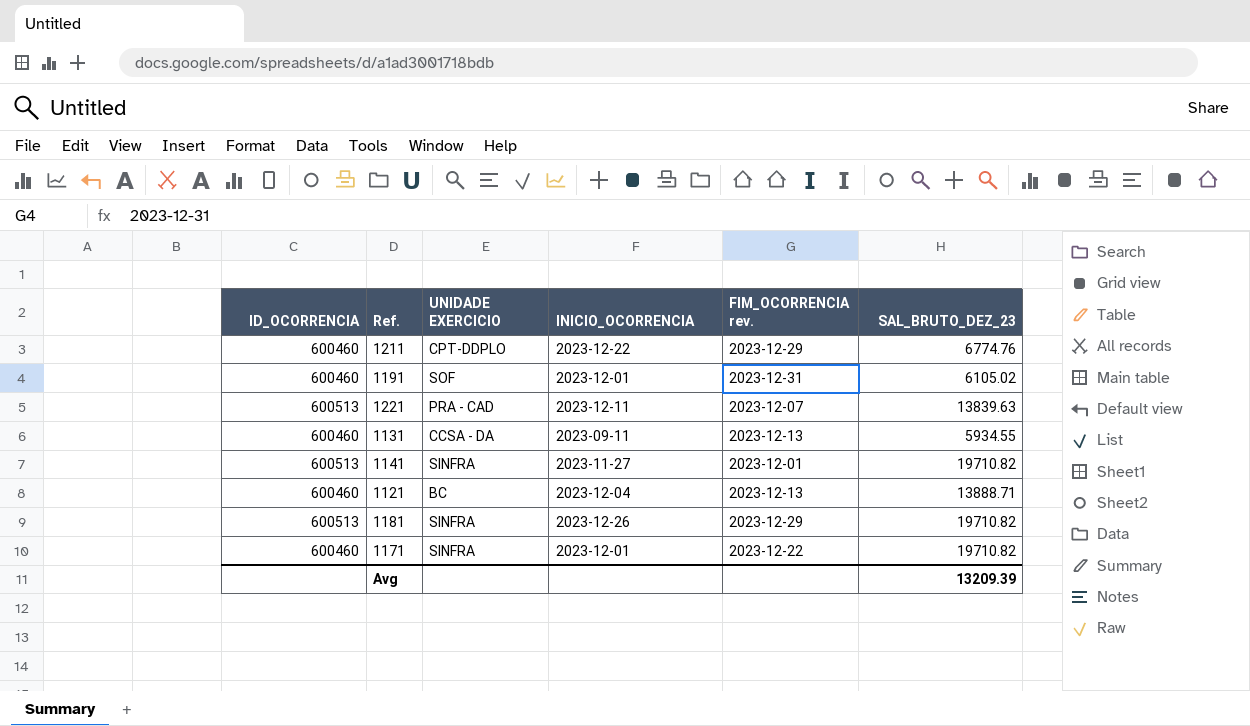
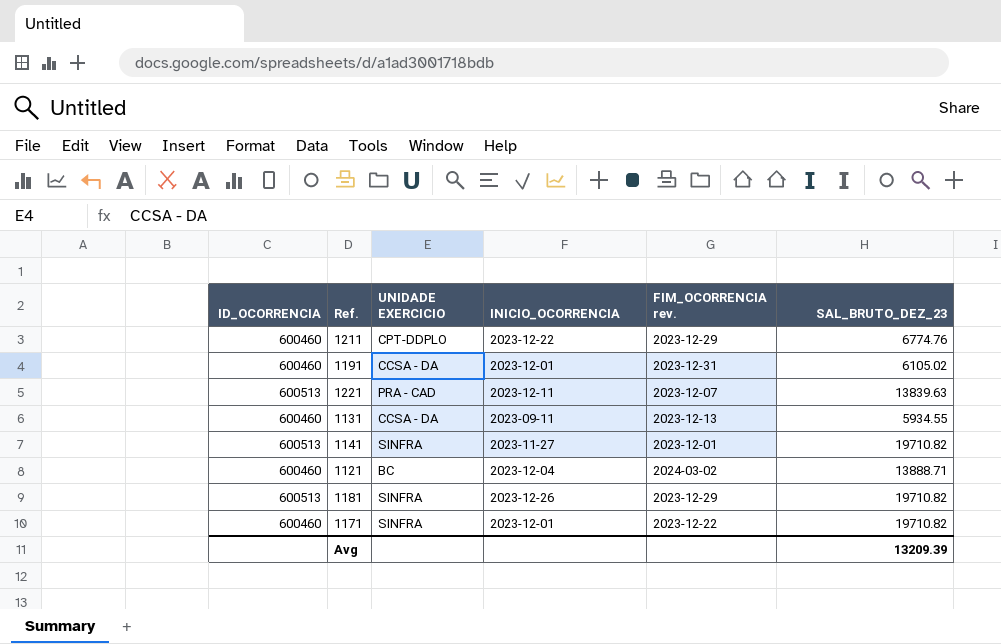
1191 | UNIDADE EXERCICIO: SOF -> CCSA - DA
1121 | FIM_OCORRENCIA rev.: 2023-12-13 -> 2024-03-02

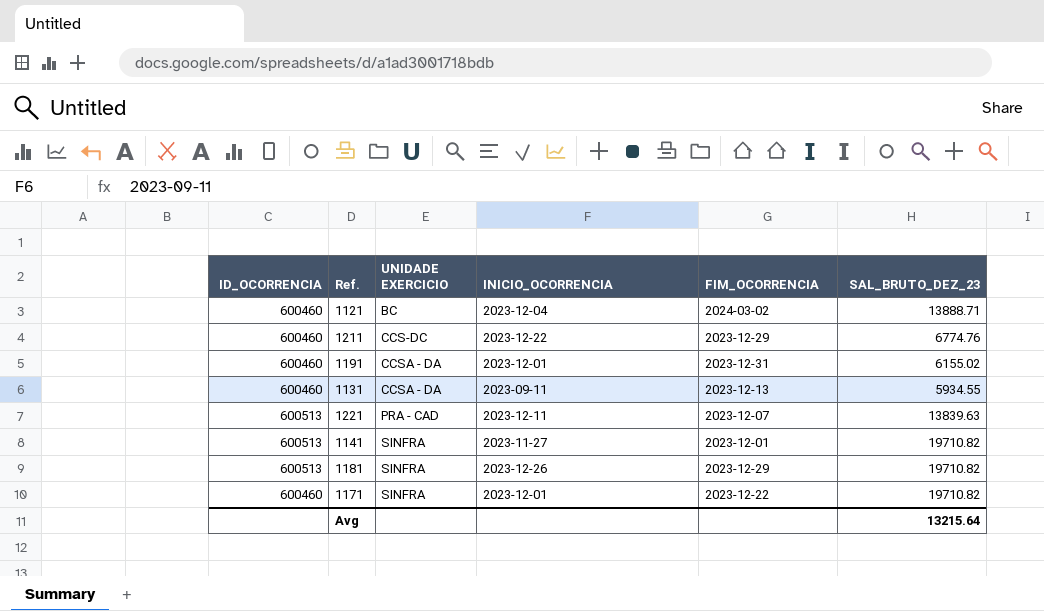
row order: none -> UNIDADE EXERCICIO ascending
column name: FIM_OCORRENCIA rev. -> FIM_OCORRENCIA
1211 | UNIDADE EXERCICIO: CPT-DDPLO -> CCS-DC
1191 | SAL_BRUTO_DEZ_23: 6105.02 -> 6155.02
Avg | SAL_BRUTO_DEZ_23: 13209.39 -> 13215.64

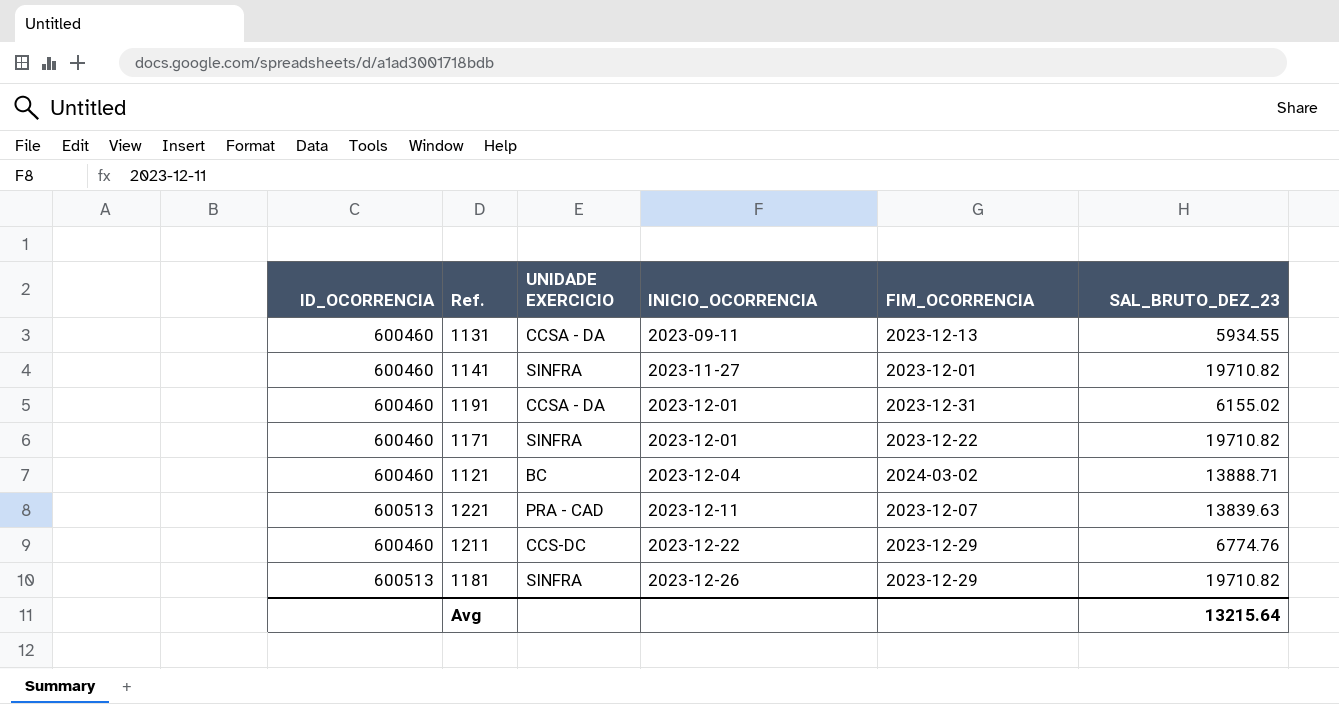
row order: UNIDADE EXERCICIO ascending -> INICIO_OCORRENCIA ascending
1141 | ID_OCORRENCIA: 600513 -> 600460

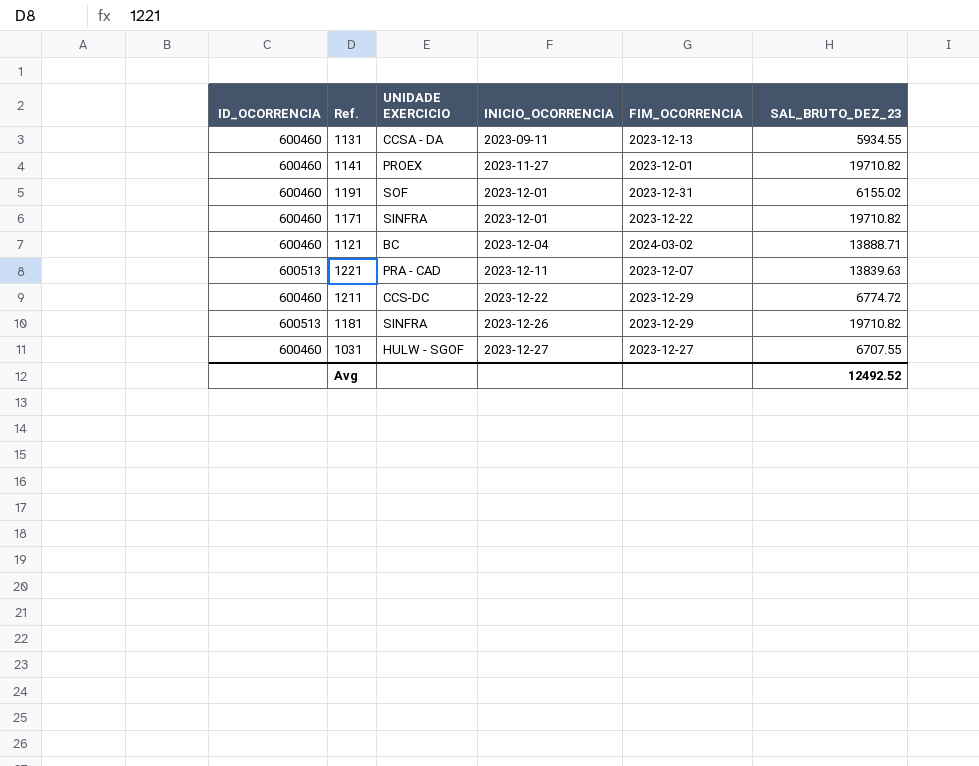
1141 | UNIDADE EXERCICIO: SINFRA -> PROEX
1191 | UNIDADE EXERCICIO: CCSA - DA -> SOF
1211 | SAL_BRUTO_DEZ_23: 6774.76 -> 6774.72
row 1031: none -> 600460 | HULW - SGOF | 2023-12-27 | 2023-12-27 | 6707.55
Avg | SAL_BRUTO_DEZ_23: 13215.64 -> 12492.52

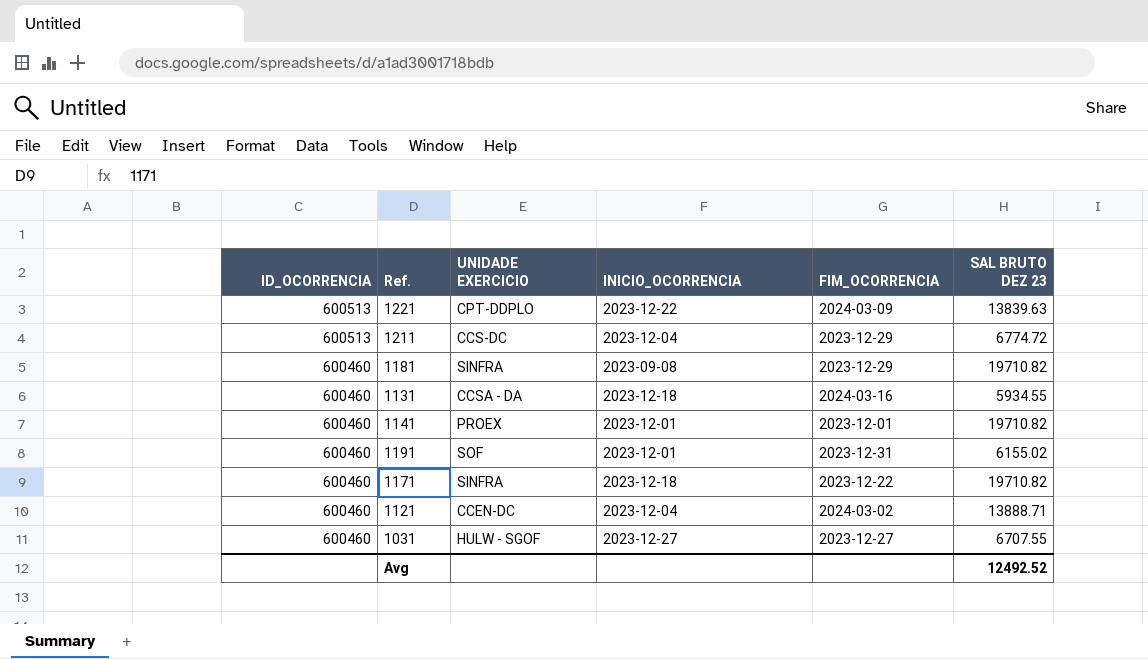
row order: INICIO_OCORRENCIA ascending -> ID_OCORRENCIA descending
column name: SAL_BRUTO_DEZ_23 -> SAL BRUTO DEZ 23
1221 | UNIDADE EXERCICIO: PRA - CAD -> CPT-DDPLO
1221 | INICIO_OCORRENCIA: 2023-12-11 -> 2023-12-22
1221 | FIM_OCORRENCIA: 2023-12-07 -> 2024-03-09
1211 | ID_OCORRENCIA: 600460 -> 600513
1211 | INICIO_OCORRENCIA: 2023-12-22 -> 2023-12-04
1181 | ID_OCORRENCIA: 600513 -> 600460
1181 | INICIO_OCORRENCIA: 2023-12-26 -> 2023-09-08
1131 | INICIO_OCORRENCIA: 2023-09-11 -> 2023-12-18
1131 | FIM_OCORRENCIA: 2023-12-13 -> 2024-03-16
1141 | INICIO_OCORRENCIA: 2023-11-27 -> 2023-12-01
1171 | INICIO_OCORRENCIA: 2023-12-01 -> 2023-12-18
1121 | UNIDADE EXERCICIO: BC -> CCEN-DC

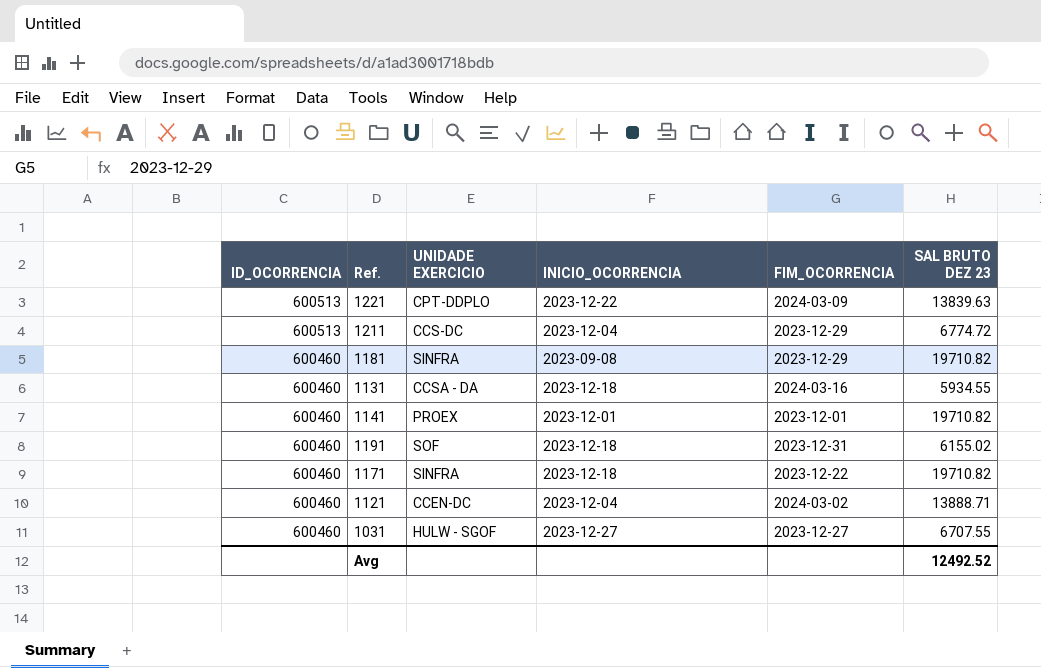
1191 | INICIO_OCORRENCIA: 2023-12-01 -> 2023-12-18

